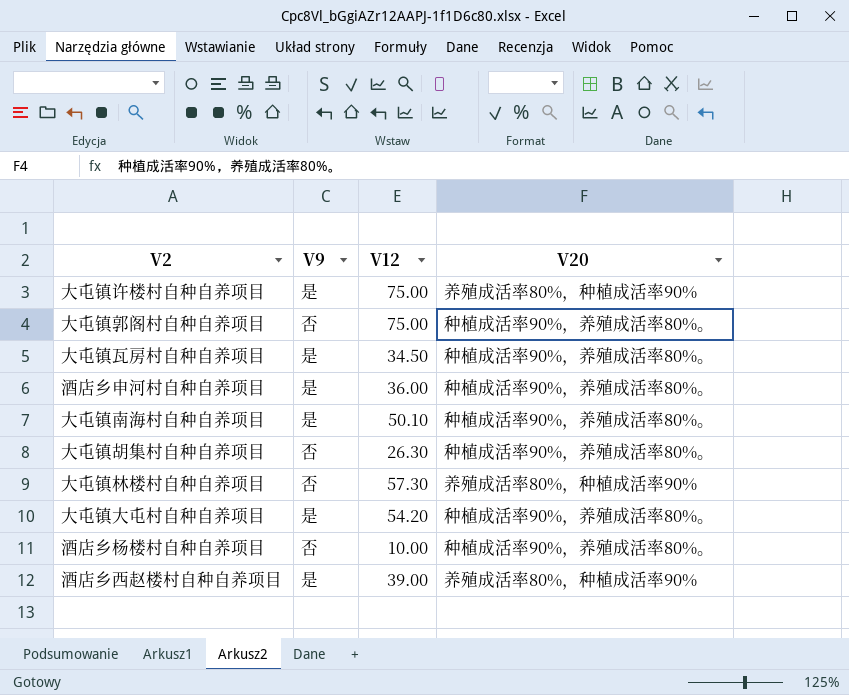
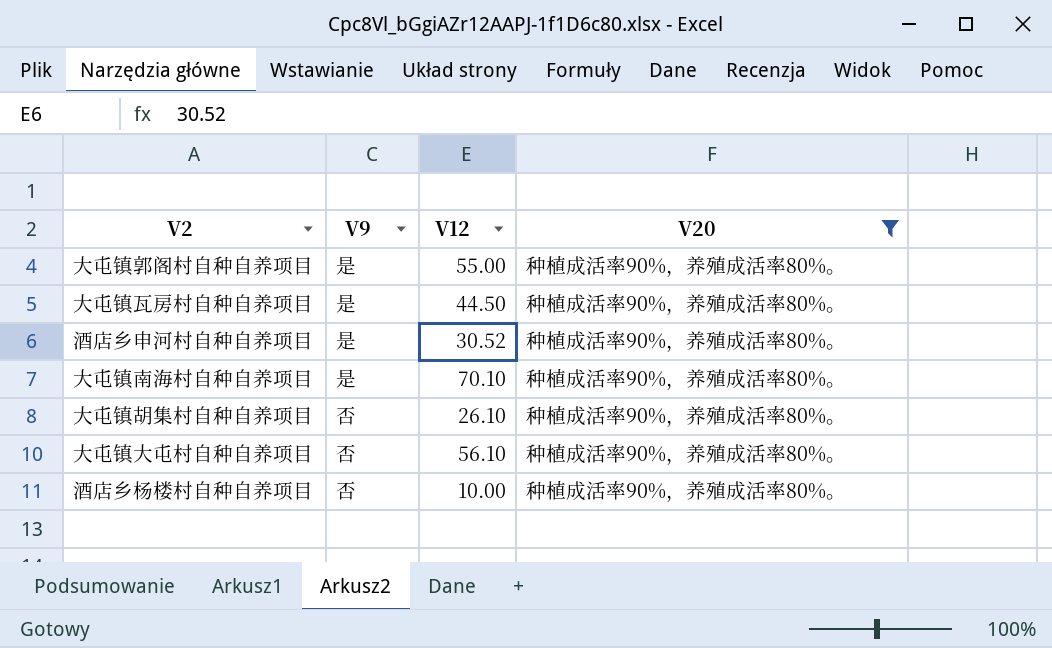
filter: none -> V20 = 种植成活率90%，养殖成活率80%。
大屯镇郭阁村自种自养项目 | V9: 否 -> 是
大屯镇郭阁村自种自养项目 | V12: 75.00 -> 55.00
大屯镇瓦房村自种自养项目 | V12: 34.50 -> 44.50
酒店乡申河村自种自养项目 | V12: 36.00 -> 30.52
大屯镇南海村自种自养项目 | V12: 50.10 -> 70.10
大屯镇胡集村自种自养项目 | V12: 26.30 -> 26.10
大屯镇大屯村自种自养项目 | V9: 是 -> 否
大屯镇大屯村自种自养项目 | V12: 54.20 -> 56.10

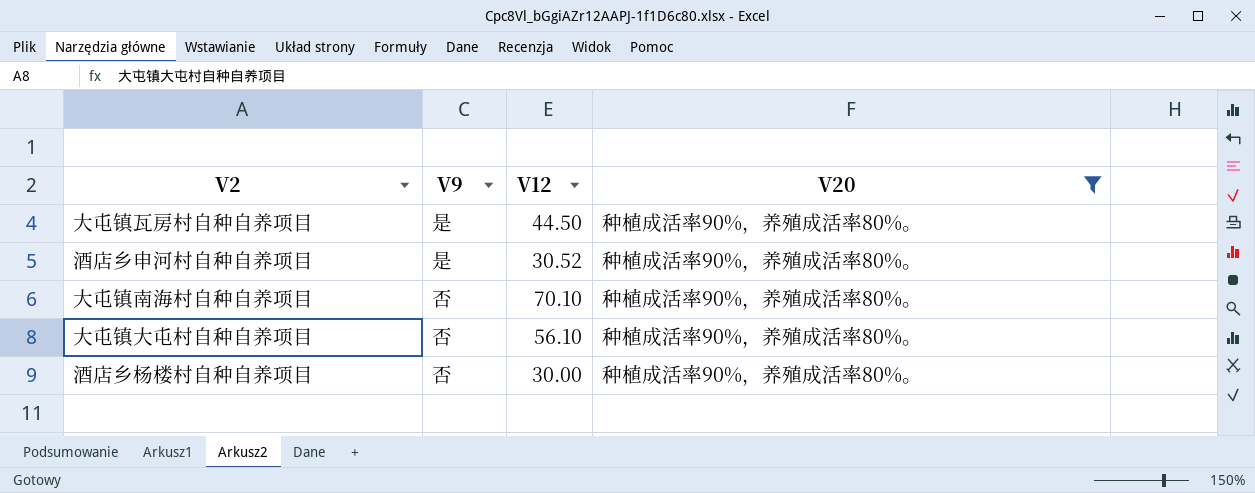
row 大屯镇郭阁村自种自养项目: 是 | 55.00 | 种植成活率90%，养殖成活率80%。 -> none
row 大屯镇胡集村自种自养项目: 否 | 26.10 | 种植成活率90%，养殖成活率80%。 -> none
大屯镇南海村自种自养项目 | V9: 是 -> 否
酒店乡杨楼村自种自养项目 | V12: 10.00 -> 30.00

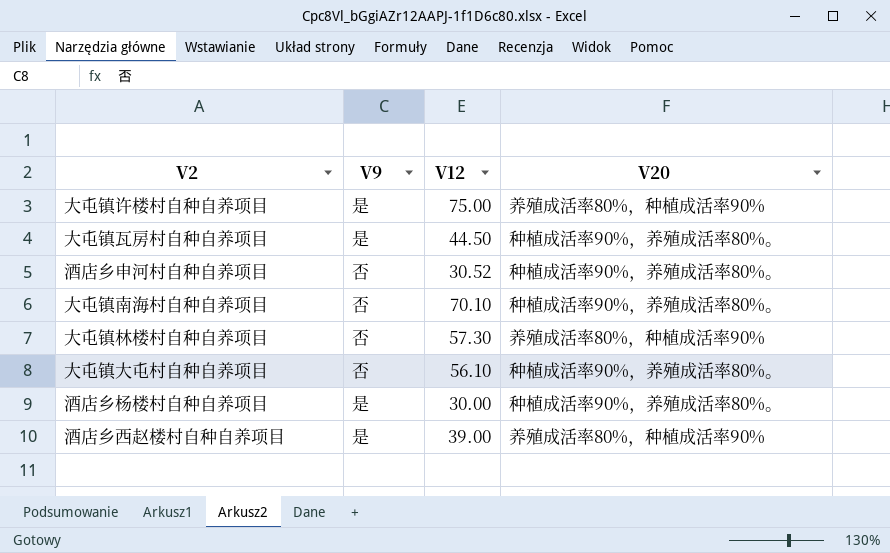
filter: V20 = 种植成活率90%，养殖成活率80%。 -> none
酒店乡申河村自种自养项目 | V9: 是 -> 否
酒店乡杨楼村自种自养项目 | V9: 否 -> 是

